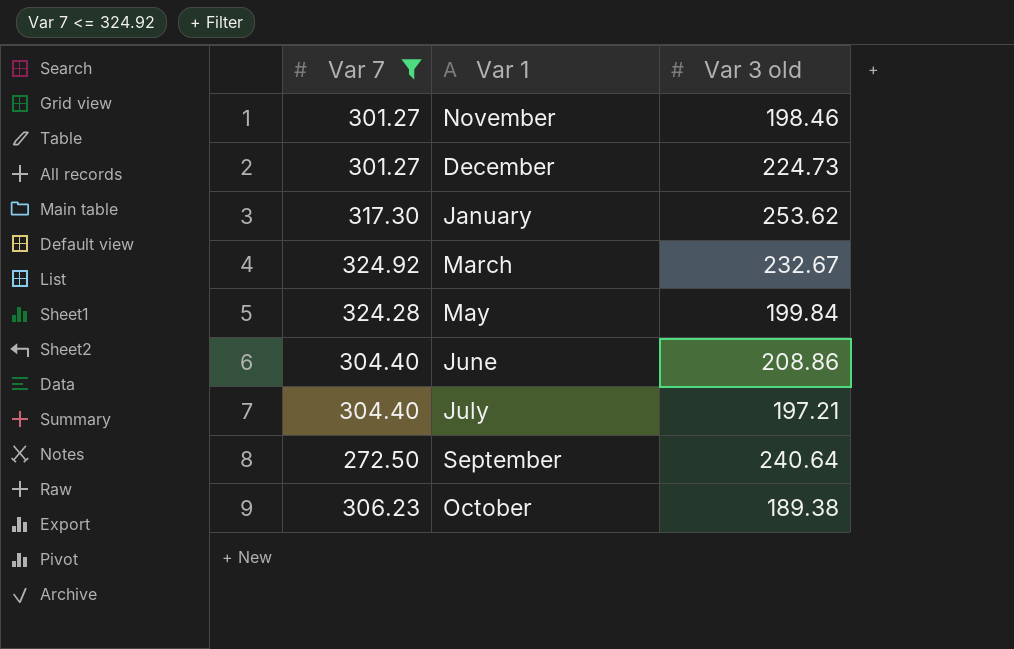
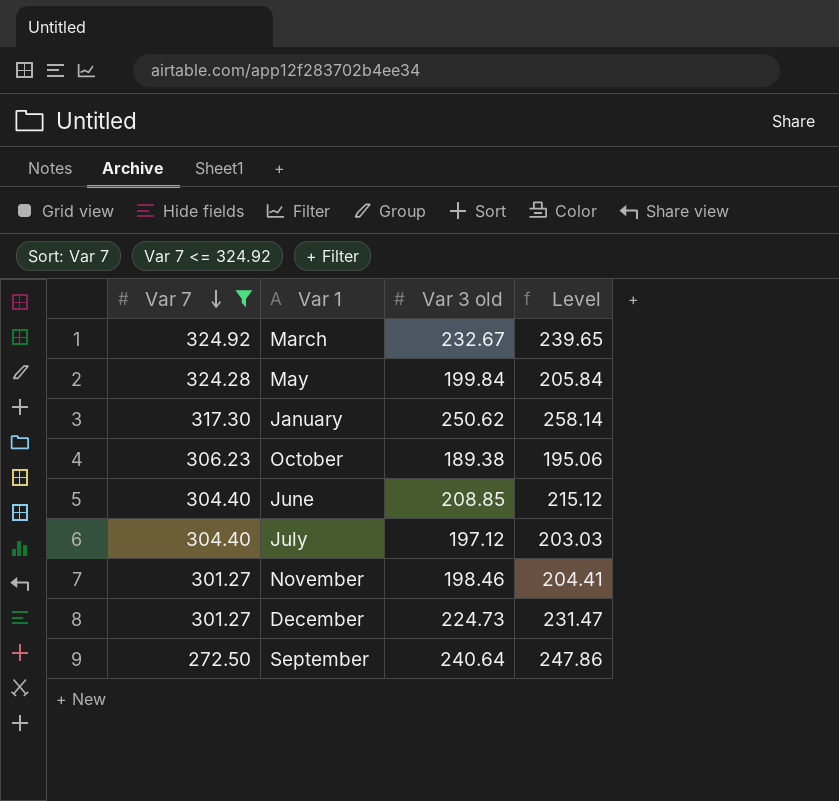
row order: none -> Var 7 descending
column Level | formula: none -> [Var 3 old] * 1.03
January | Var 3 old: 253.62 -> 250.62
June | Var 3 old: 208.86 -> 208.85
July | Var 3 old: 197.21 -> 197.12

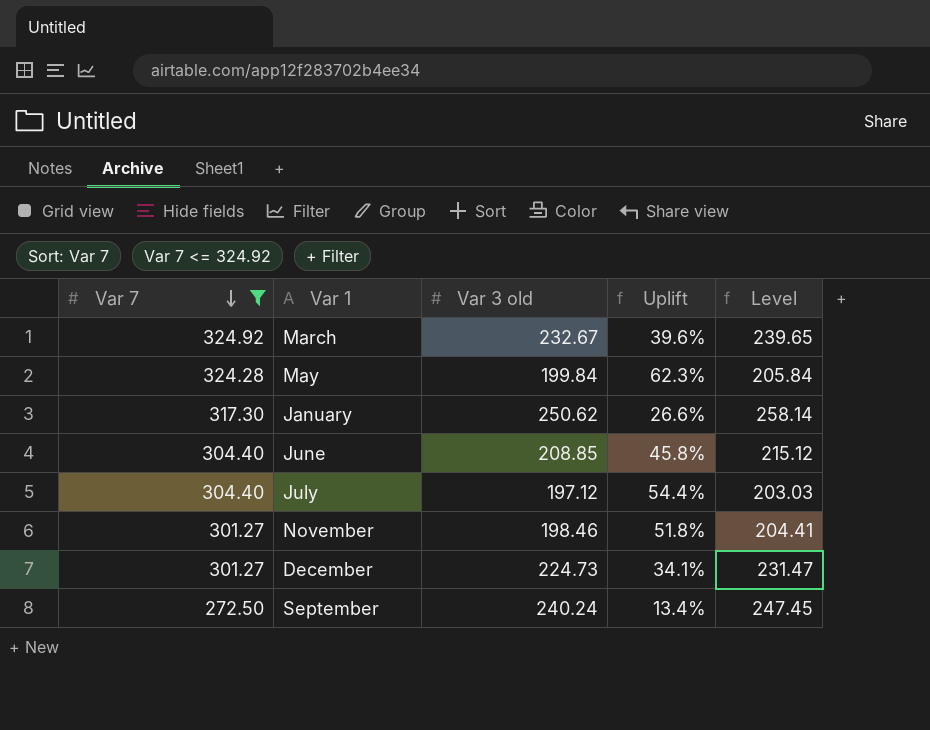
column Uplift | formula: none -> ([Var 7] - [Var 3 old]) / [Var 3 old]
row October: 306.23 | 189.38 | 195.06 -> none
September | Var 3 old: 240.64 -> 240.24
September | Level: 247.86 -> 247.45

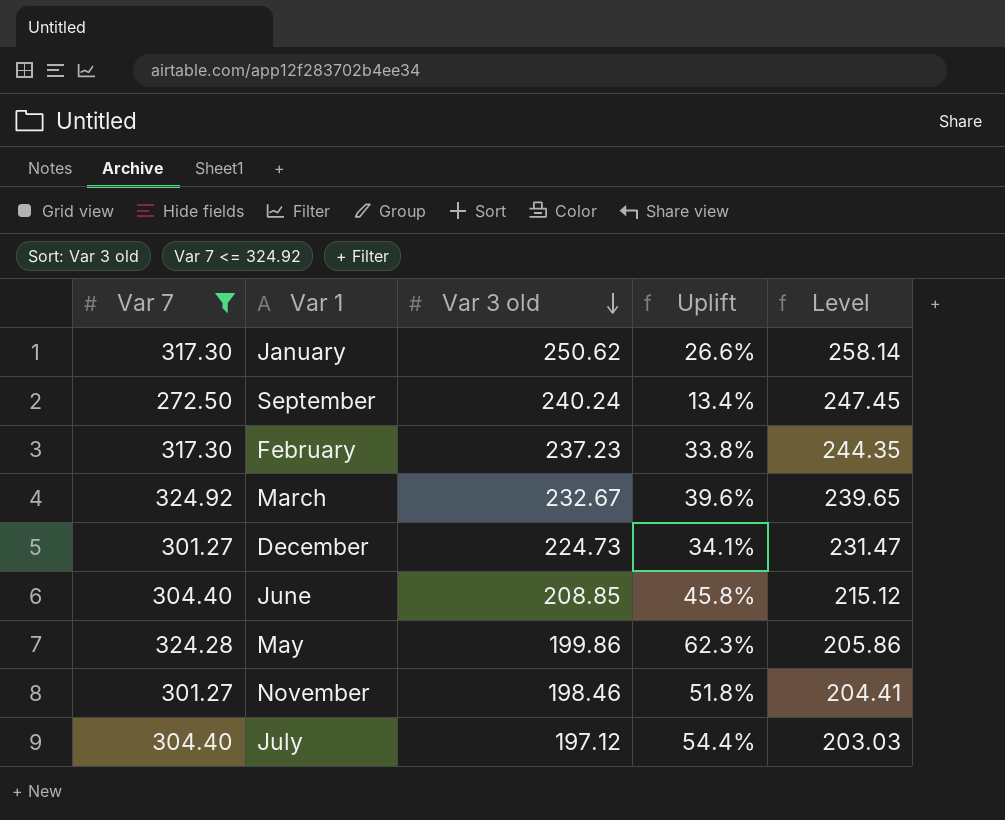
row order: Var 7 descending -> Var 3 old descending
row February: none -> 317.30 | 237.23 | 33.8% | 244.35
May | Var 3 old: 199.84 -> 199.86
May | Level: 205.84 -> 205.86

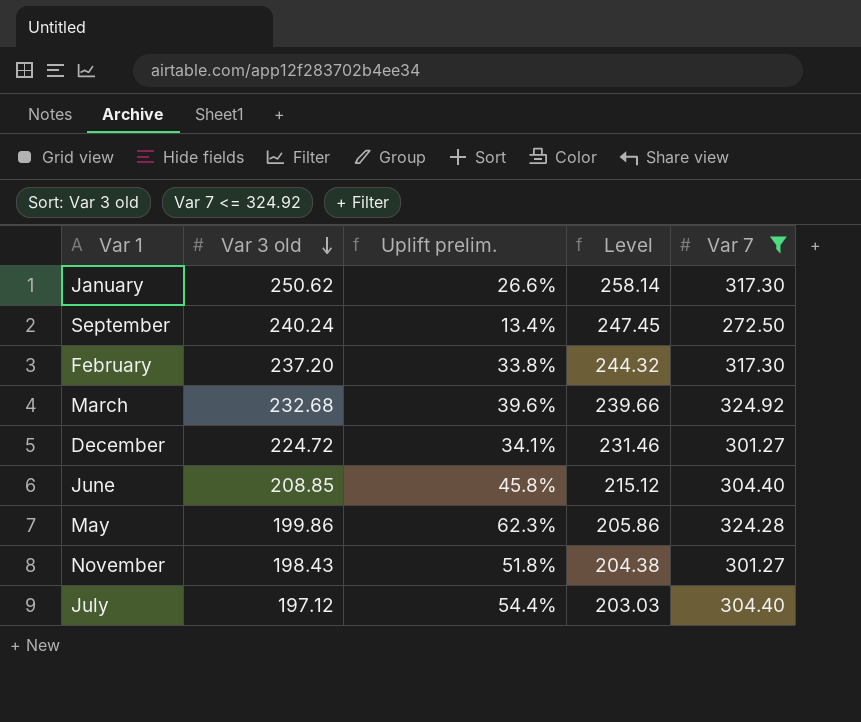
column name: Uplift -> Uplift prelim.
column Var 7 | position: 1 -> 5
February | Var 3 old: 237.23 -> 237.20
February | Level: 244.35 -> 244.32
March | Var 3 old: 232.67 -> 232.68
March | Level: 239.65 -> 239.66
December | Var 3 old: 224.73 -> 224.72
December | Level: 231.47 -> 231.46
November | Var 3 old: 198.46 -> 198.43
November | Level: 204.41 -> 204.38

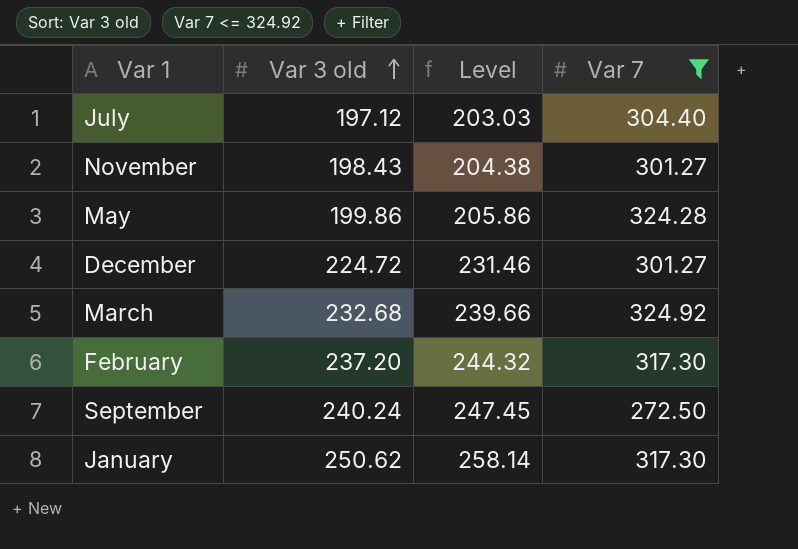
row order: Var 3 old descending -> Var 3 old ascending
column Uplift prelim. | formula: ([Var 7] - [Var 3 old]) / [Var 3 old] -> none
row June: 208.85 | 45.8% | 215.12 | 304.40 -> none

